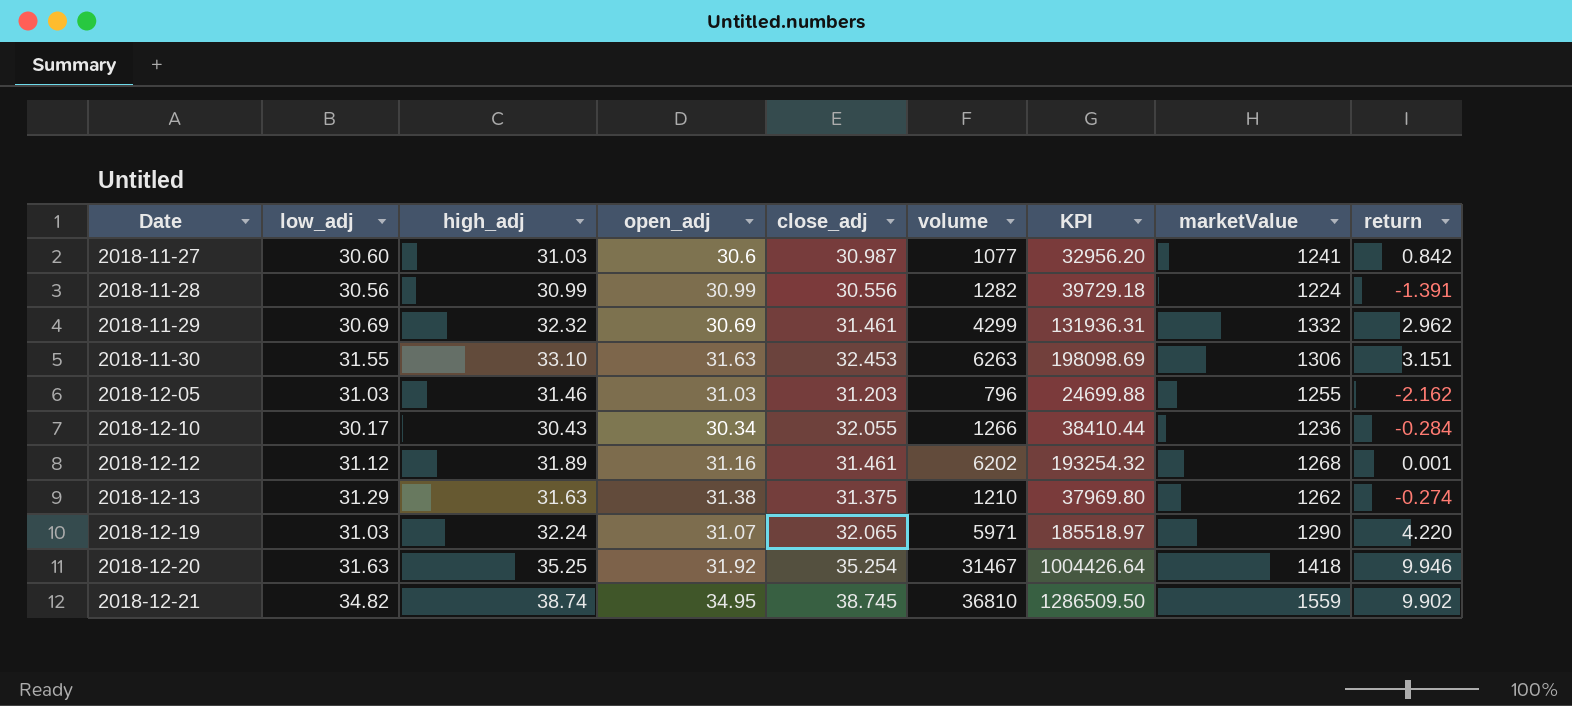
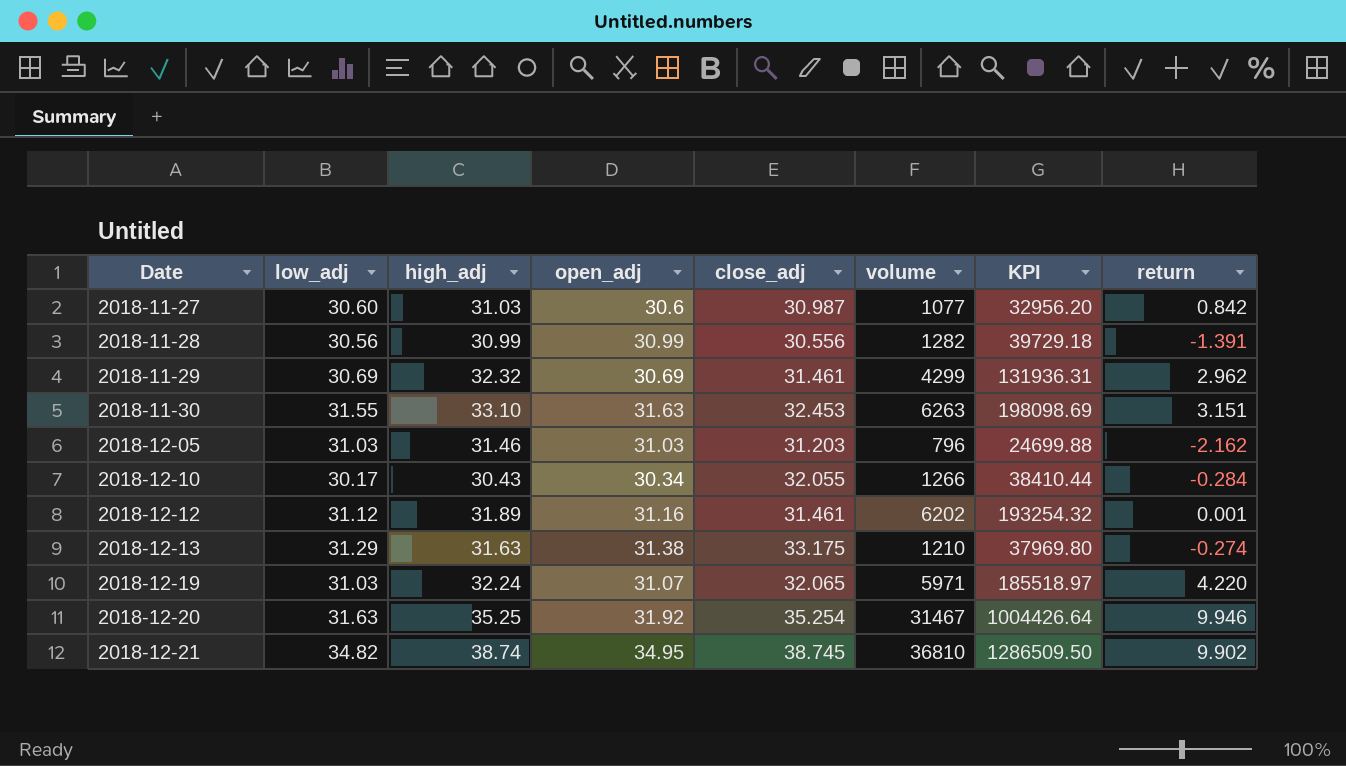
column marketValue | position: 8 -> none
2018-12-13 | close_adj: 31.375 -> 33.175

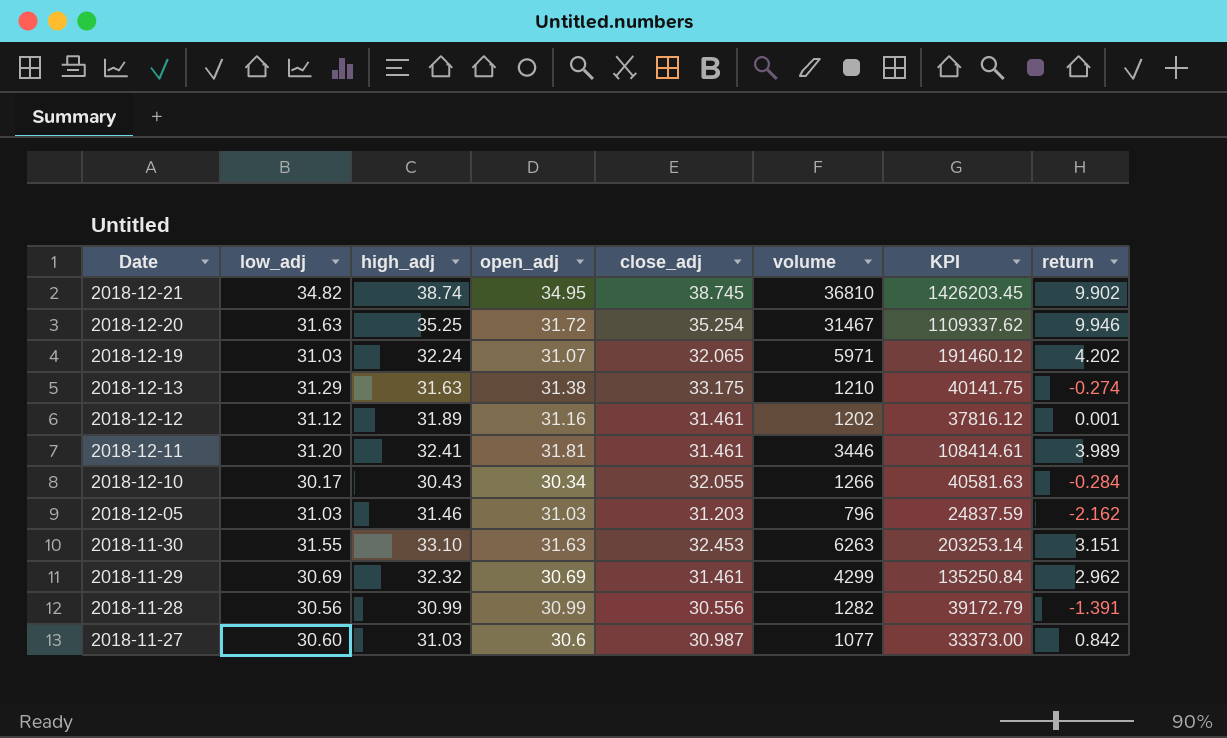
row order: Date ascending -> Date descending
column KPI | formula: [open_adj] * [volume] -> [close_adj] * [volume]
2018-12-20 | open_adj: 31.92 -> 31.72
2018-12-19 | return: 4.220 -> 4.202
2018-12-12 | volume: 6202 -> 1202
row 2018-12-11: none -> 31.20 | 32.41 | 31.81 | 31.461 | 3446 | 108414.61 | 3.989

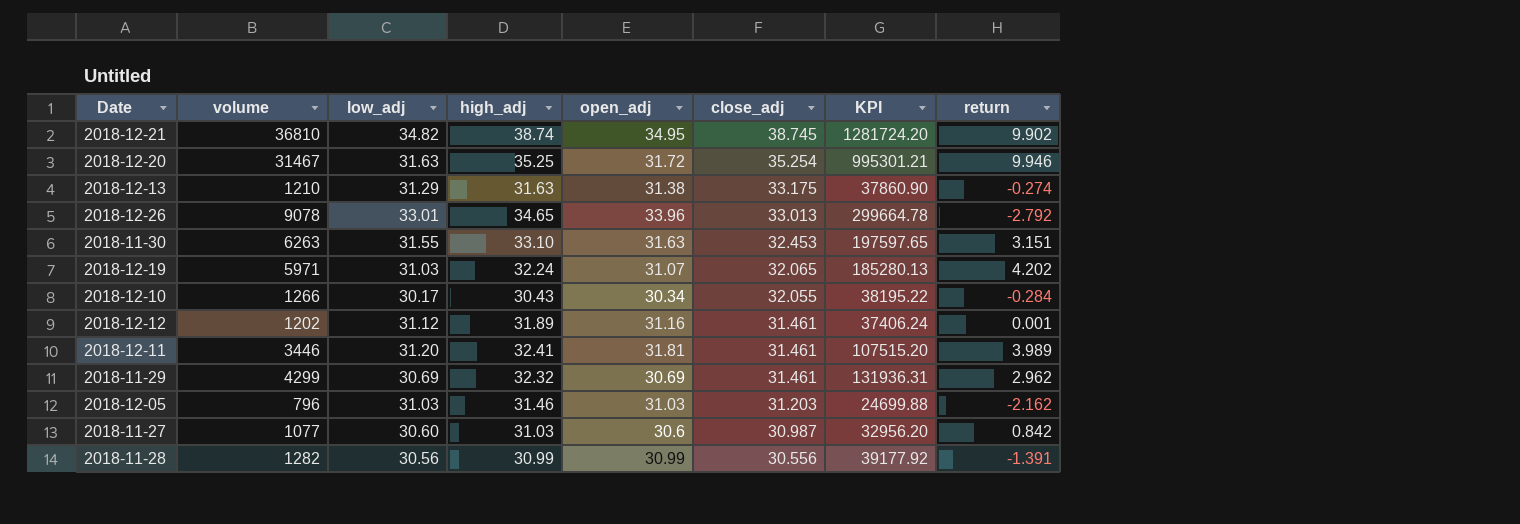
row order: Date descending -> close_adj descending
column volume | position: 6 -> 2
column KPI | formula: [close_adj] * [volume] -> [volume] * [low_adj]
row 2018-12-26: none -> 9078 | 33.01 | 34.65 | 33.96 | 33.013 | 299664.78 | -2.792

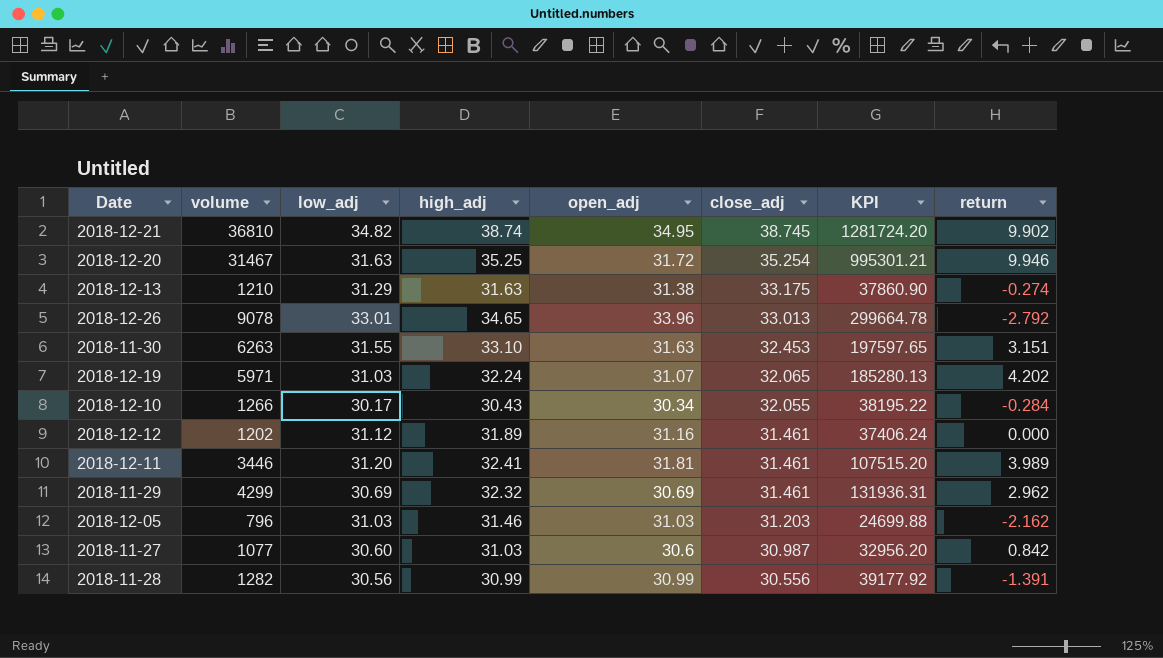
2018-12-12 | return: 0.001 -> 0.000

